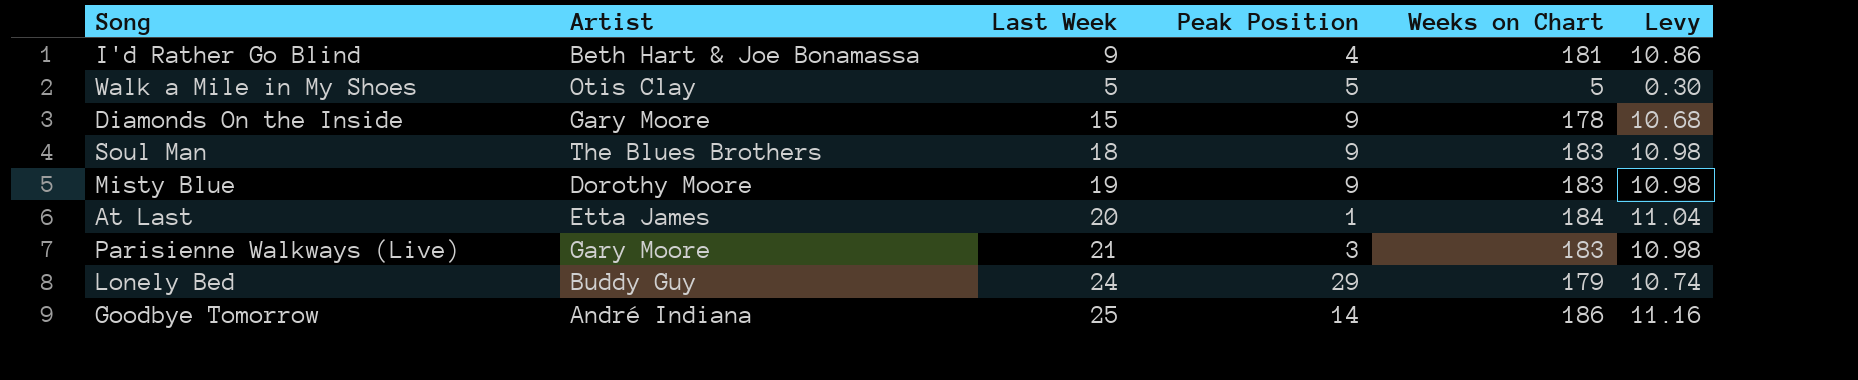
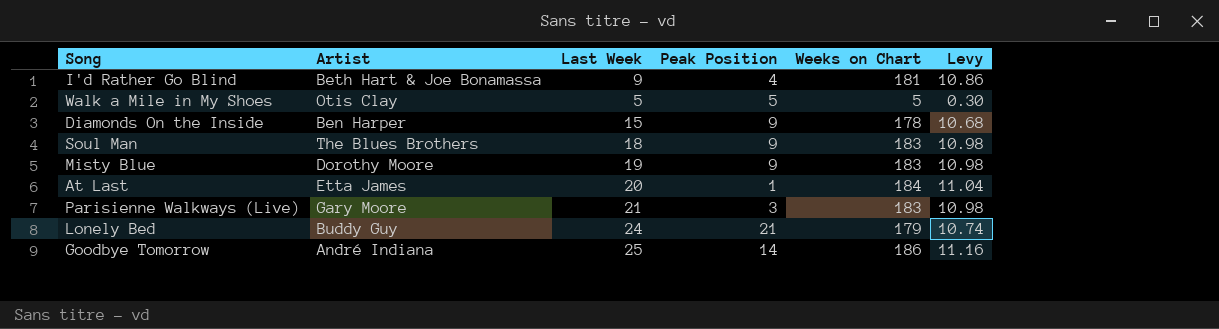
Diamonds On the Inside | Artist: Gary Moore -> Ben Harper
Lonely Bed | Peak Position: 29 -> 21

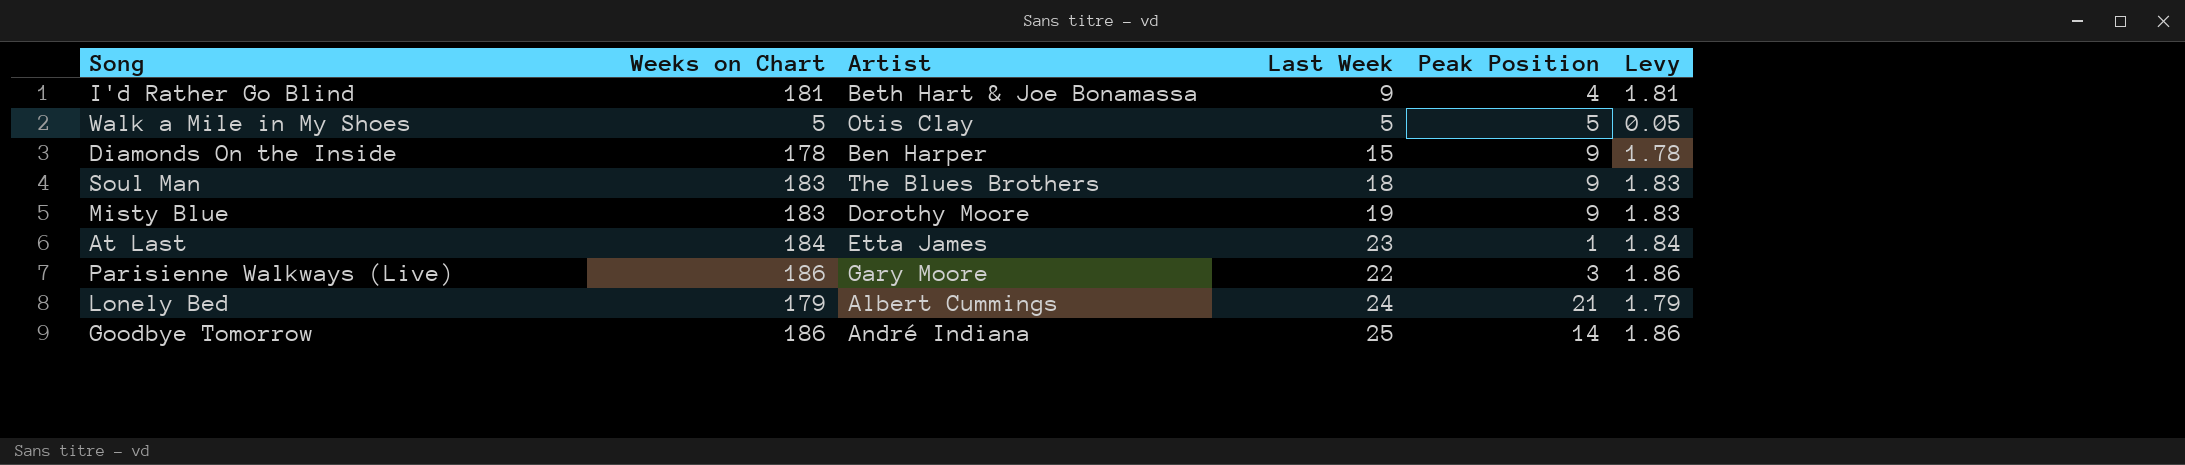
column Weeks on Chart | position: 5 -> 2
column Levy | formula: [Weeks on Chart] * 0.06 -> [Weeks on Chart] * 0.01
At Last | Last Week: 20 -> 23
Parisienne Walkways (Live) | Weeks on Chart: 183 -> 186
Parisienne Walkways (Live) | Last Week: 21 -> 22
Lonely Bed | Artist: Buddy Guy -> Albert Cummings

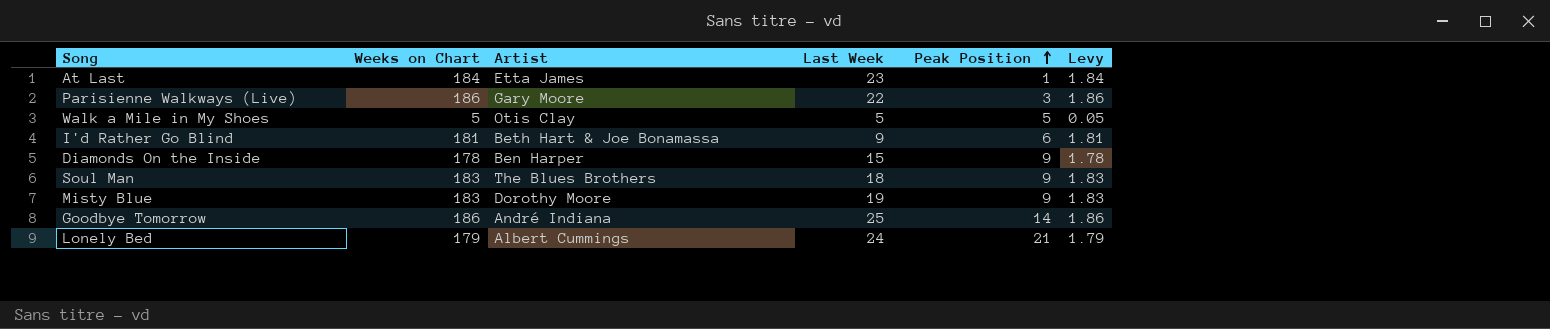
row order: none -> Peak Position ascending
I'd Rather Go Blind | Peak Position: 4 -> 6

